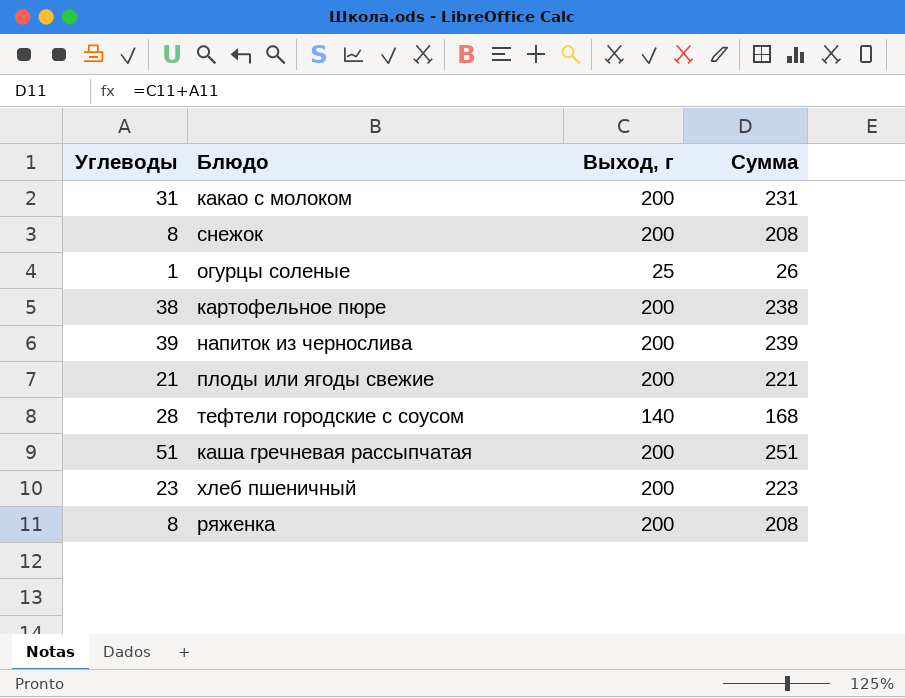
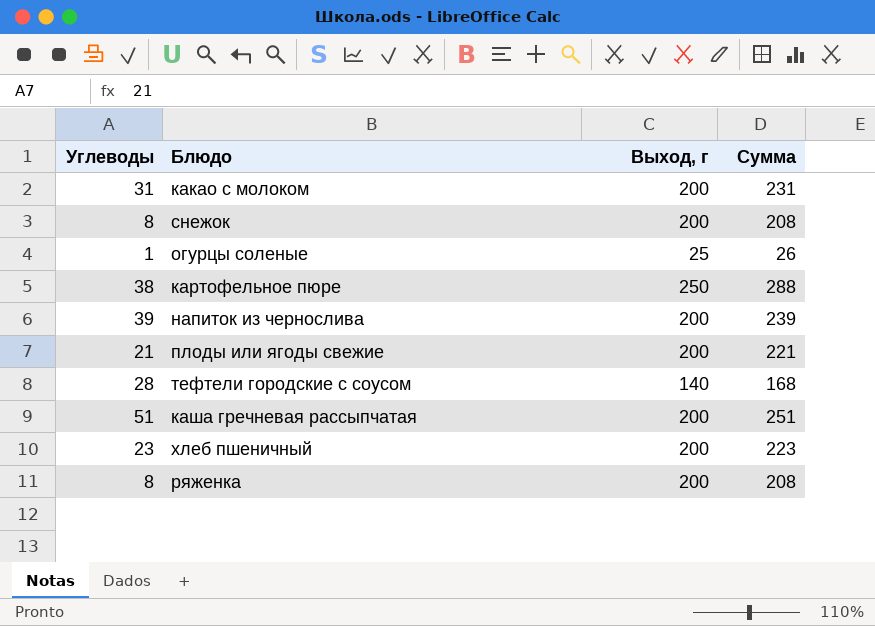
картофельное пюре | Выход, г: 200 -> 250
картофельное пюре | Сумма: 238 -> 288

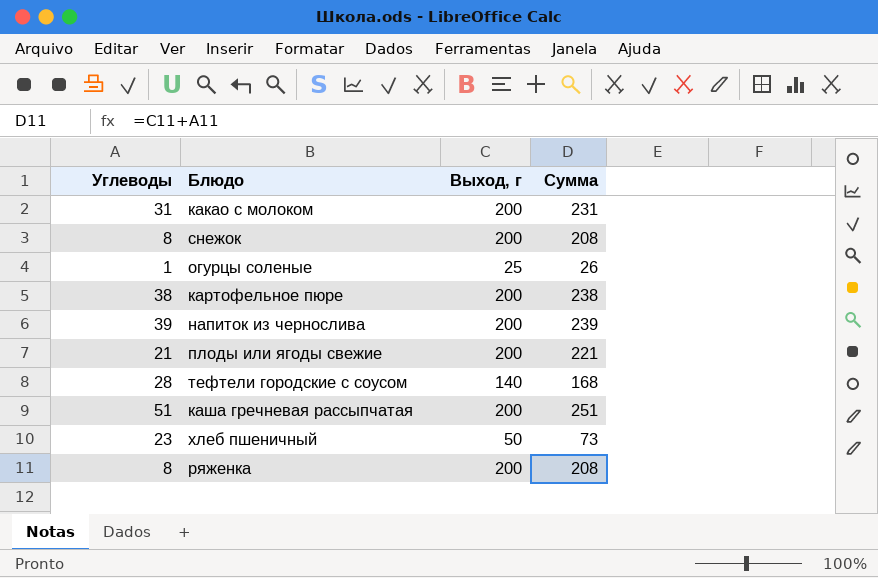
картофельное пюре | Выход, г: 250 -> 200
картофельное пюре | Сумма: 288 -> 238
хлеб пшеничный | Выход, г: 200 -> 50
хлеб пшеничный | Сумма: 223 -> 73

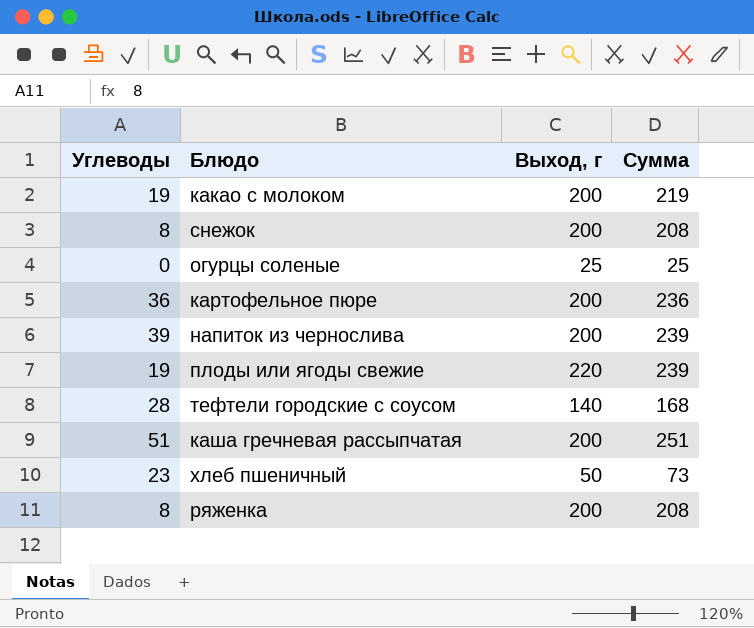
какао с молоком | Углеводы: 31 -> 19
какао с молоком | Сумма: 231 -> 219
огурцы соленые | Углеводы: 1 -> 0
огурцы соленые | Сумма: 26 -> 25
картофельное пюре | Углеводы: 38 -> 36
картофельное пюре | Сумма: 238 -> 236
плоды или ягоды свежие | Углеводы: 21 -> 19
плоды или ягоды свежие | Выход, г: 200 -> 220
плоды или ягоды свежие | Сумма: 221 -> 239

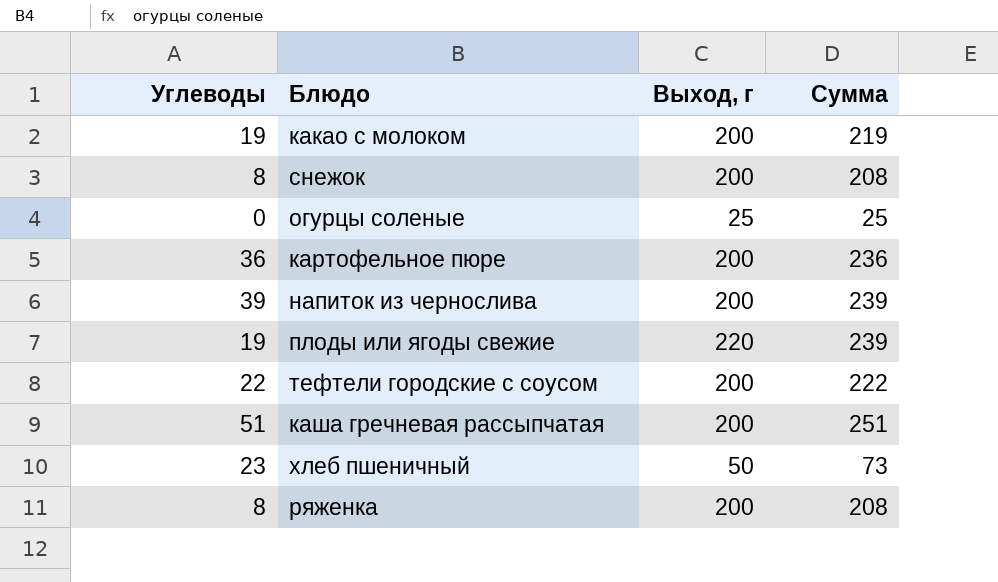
тефтели городские с соусом | Углеводы: 28 -> 22
тефтели городские с соусом | Выход, г: 140 -> 200
тефтели городские с соусом | Сумма: 168 -> 222

